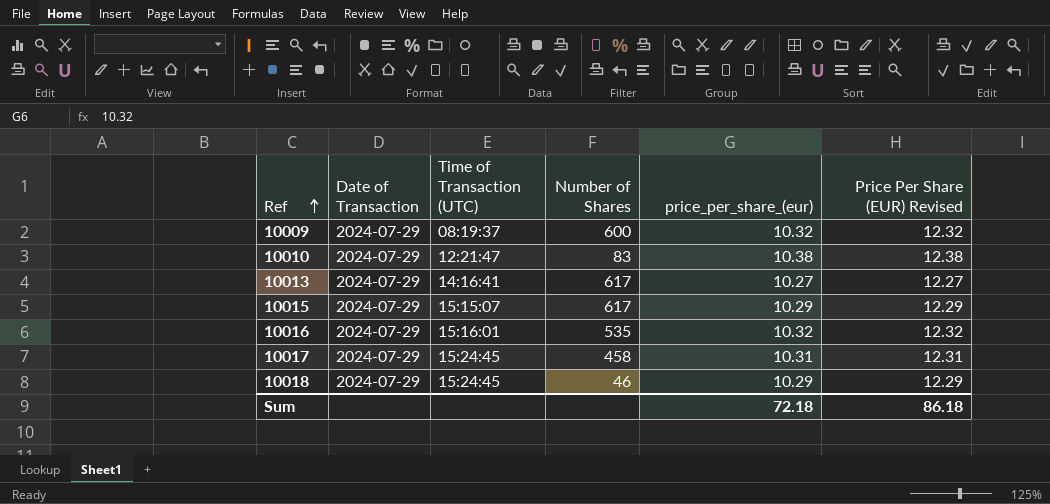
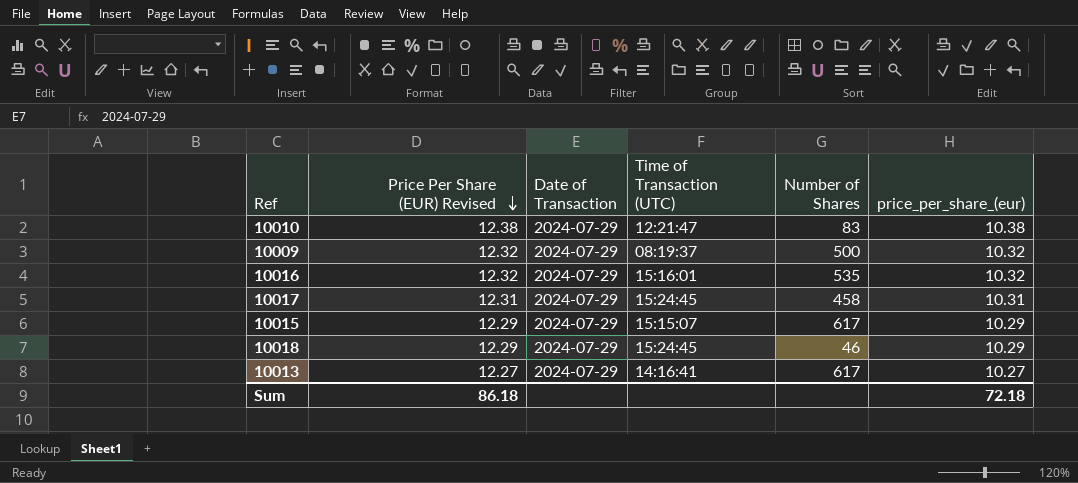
row order: Ref ascending -> Price Per Share (EUR) Revised descending
column Price Per Share (EUR) Revised | position: 6 -> 2
10009 | Number of Shares: 600 -> 500

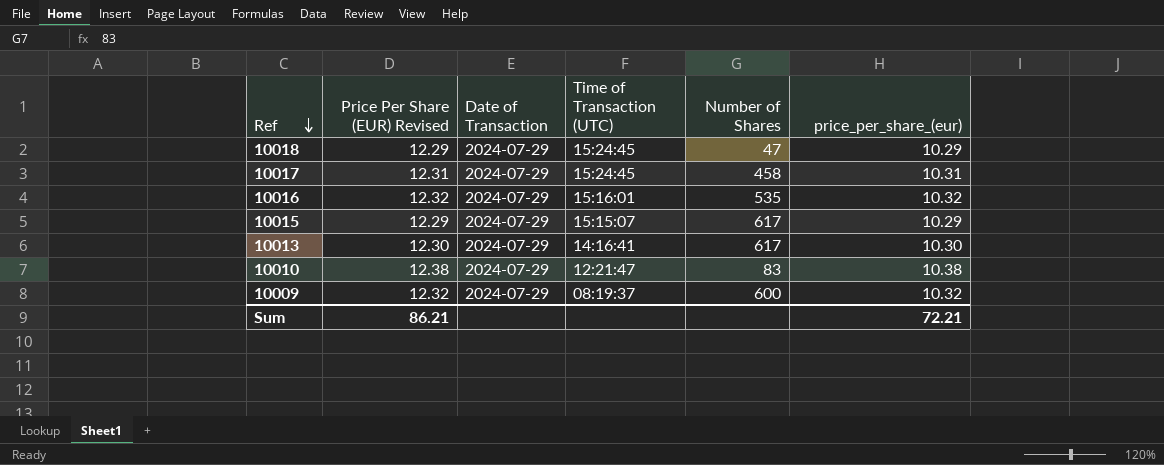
row order: Price Per Share (EUR) Revised descending -> Ref descending
10018 | Number of Shares: 46 -> 47
10013 | Price Per Share (EUR) Revised: 12.27 -> 12.30
10013 | price_per_share_(eur): 10.27 -> 10.30
10009 | Number of Shares: 500 -> 600
Sum | Price Per Share (EUR) Revised: 86.18 -> 86.21
Sum | price_per_share_(eur): 72.18 -> 72.21

